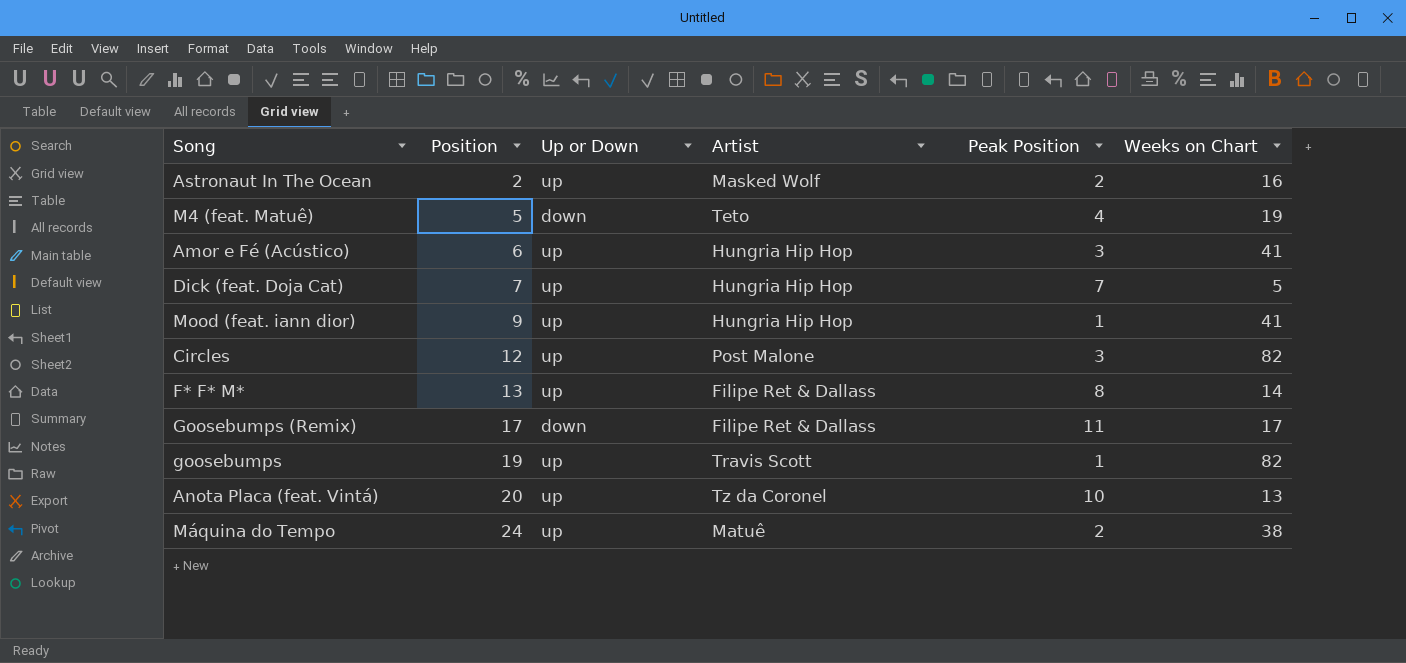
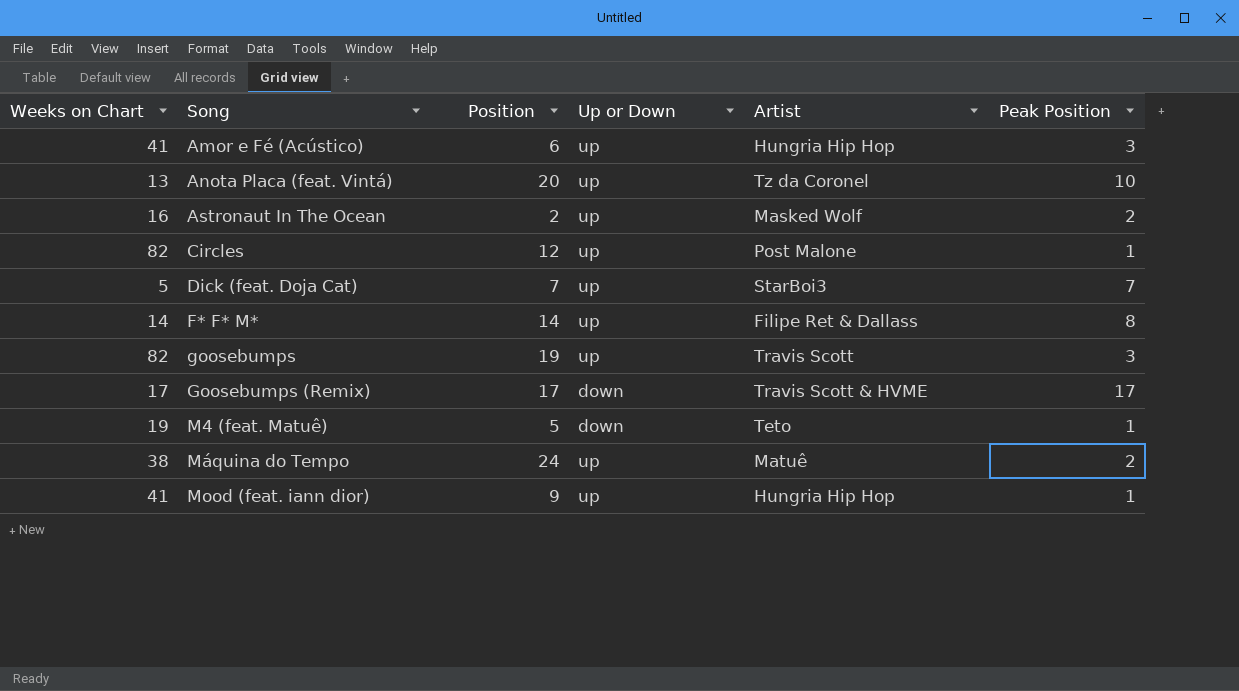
row order: Position ascending -> Song ascending
column Weeks on Chart | position: 6 -> 1
Circles | Peak Position: 3 -> 1
Dick (feat. Doja Cat) | Artist: Hungria Hip Hop -> StarBoi3
F* F* M* | Position: 13 -> 14
goosebumps | Peak Position: 1 -> 3
Goosebumps (Remix) | Artist: Filipe Ret & Dallass -> Travis Scott & HVME
Goosebumps (Remix) | Peak Position: 11 -> 17
M4 (feat. Matuê) | Peak Position: 4 -> 1

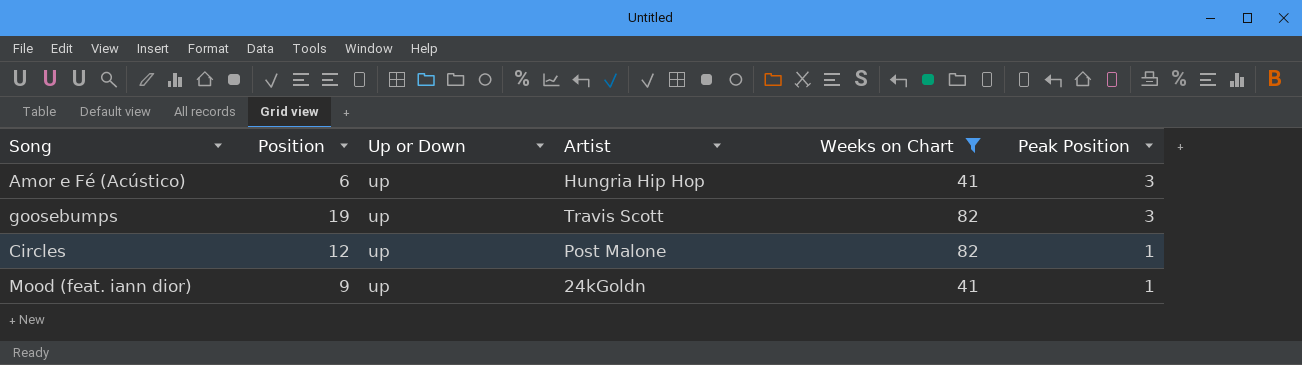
filter: none -> Weeks on Chart >= 41
row order: Song ascending -> Peak Position descending
column Weeks on Chart | position: 1 -> 5
Mood (feat. iann dior) | Artist: Hungria Hip Hop -> 24kGoldn

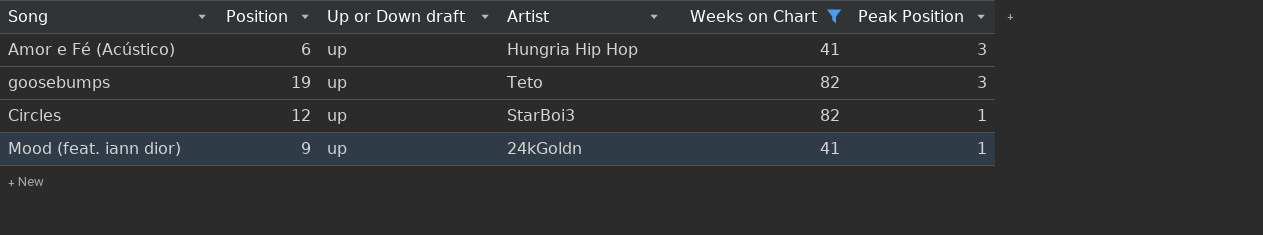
column name: Up or Down -> Up or Down draft
goosebumps | Artist: Travis Scott -> Teto
Circles | Artist: Post Malone -> StarBoi3

